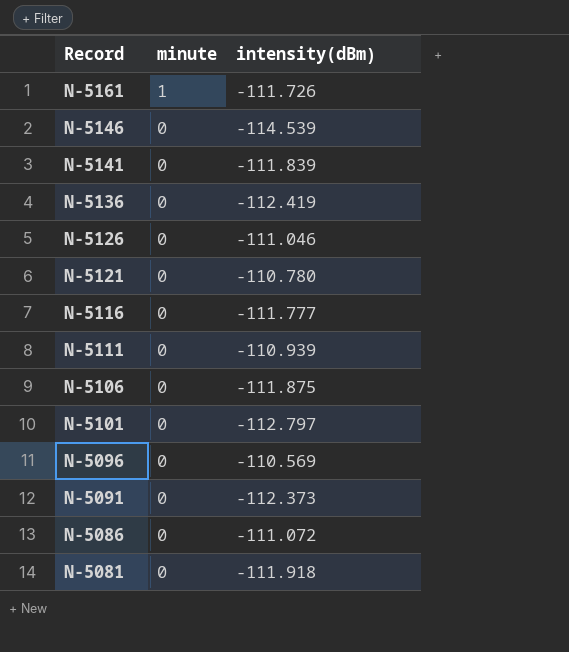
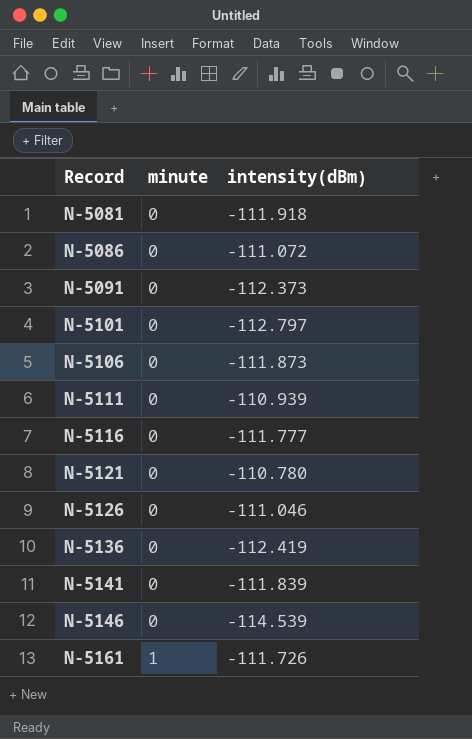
row order: Record descending -> Record ascending
row N-5096: 0 | -110.569 -> none
N-5106 | intensity(dBm): -111.875 -> -111.873

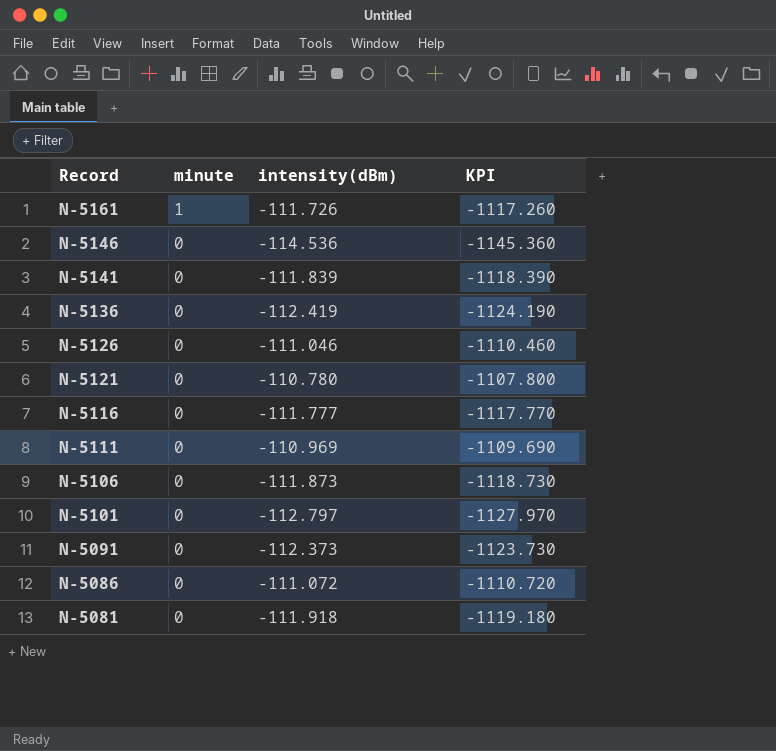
row order: Record ascending -> Record descending
column KPI | formula: none -> [intensity(dBm)] * 10
N-5146 | intensity(dBm): -114.539 -> -114.536
N-5111 | intensity(dBm): -110.939 -> -110.969

